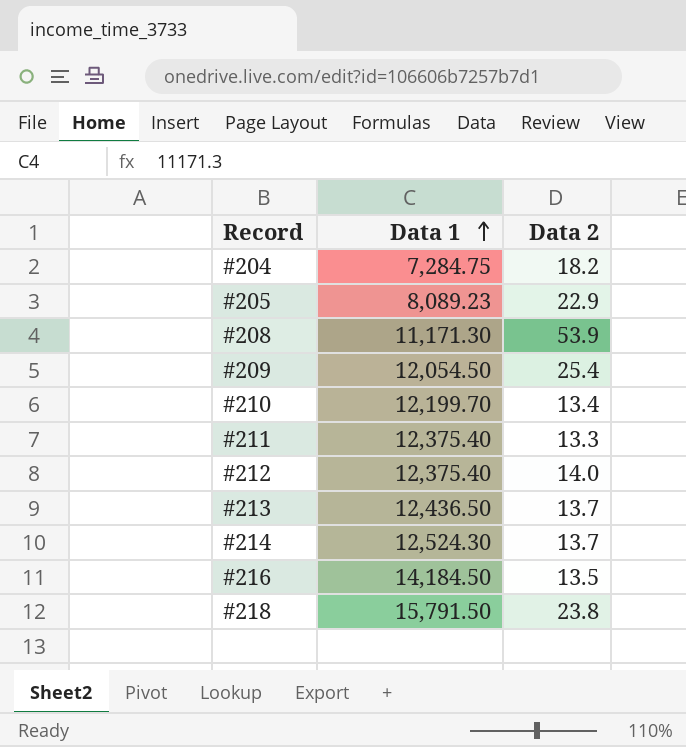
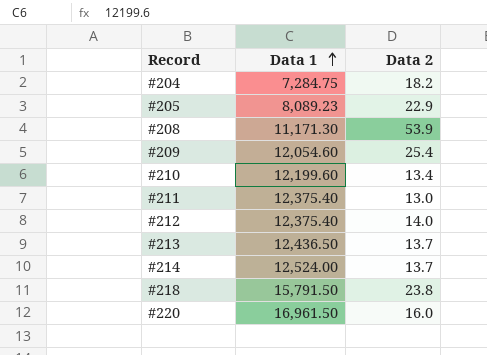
row #216: 14,184.50 | 13.5 -> none
#209 | Data 1: 12,054.50 -> 12,054.60
#210 | Data 1: 12,199.70 -> 12,199.60
#211 | Data 2: 13.3 -> 13.0
#214 | Data 1: 12,524.30 -> 12,524.00
row #220: none -> 16,961.50 | 16.0

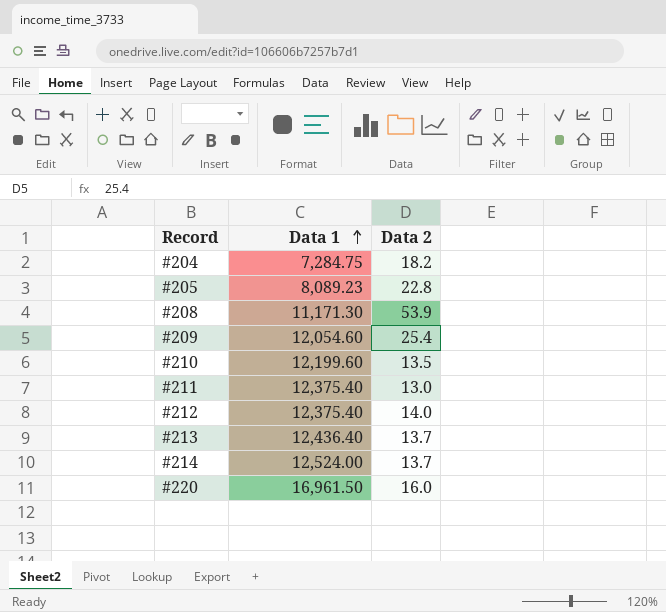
row #218: 15,791.50 | 23.8 -> none
#205 | Data 2: 22.9 -> 22.8
#210 | Data 2: 13.4 -> 13.5
#213 | Data 1: 12,436.50 -> 12,436.40

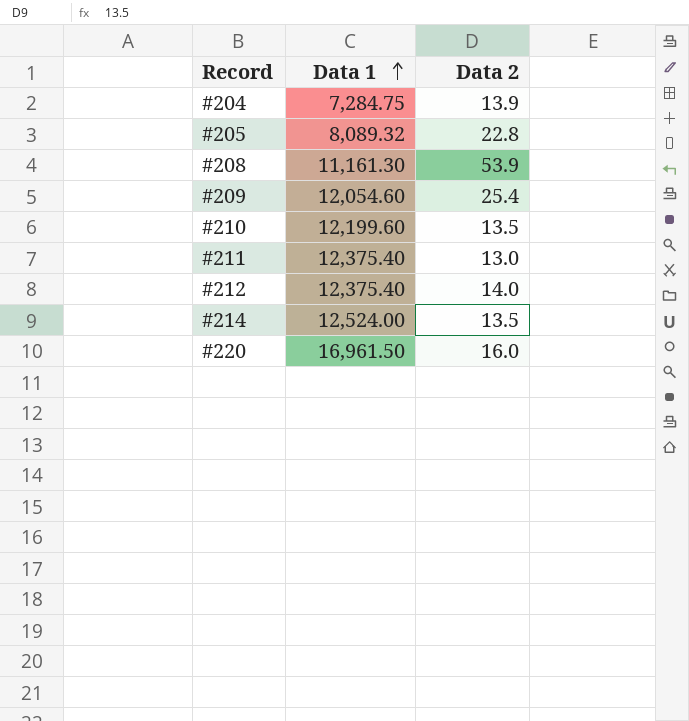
row #213: 12,436.40 | 13.7 -> none
#204 | Data 2: 18.2 -> 13.9
#205 | Data 1: 8,089.23 -> 8,089.32
#208 | Data 1: 11,171.30 -> 11,161.30
#214 | Data 2: 13.7 -> 13.5

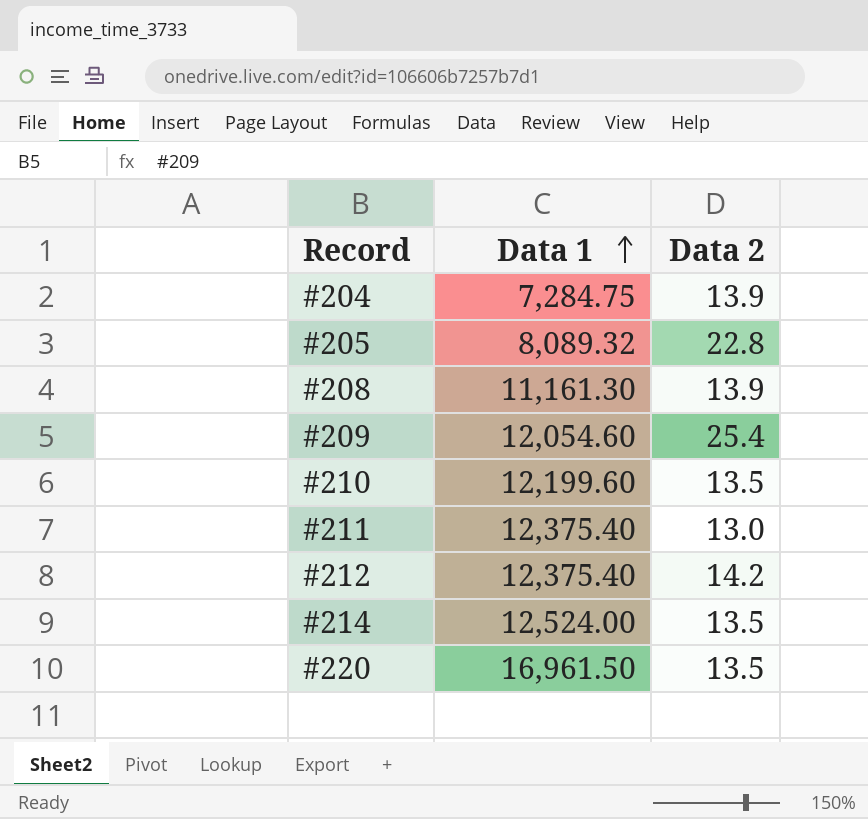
#208 | Data 2: 53.9 -> 13.9
#212 | Data 2: 14.0 -> 14.2
#220 | Data 2: 16.0 -> 13.5

